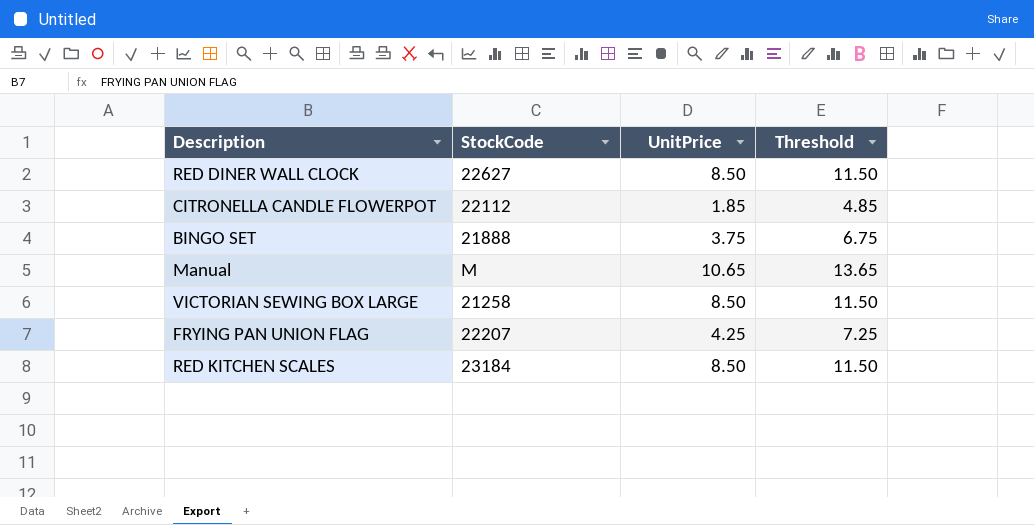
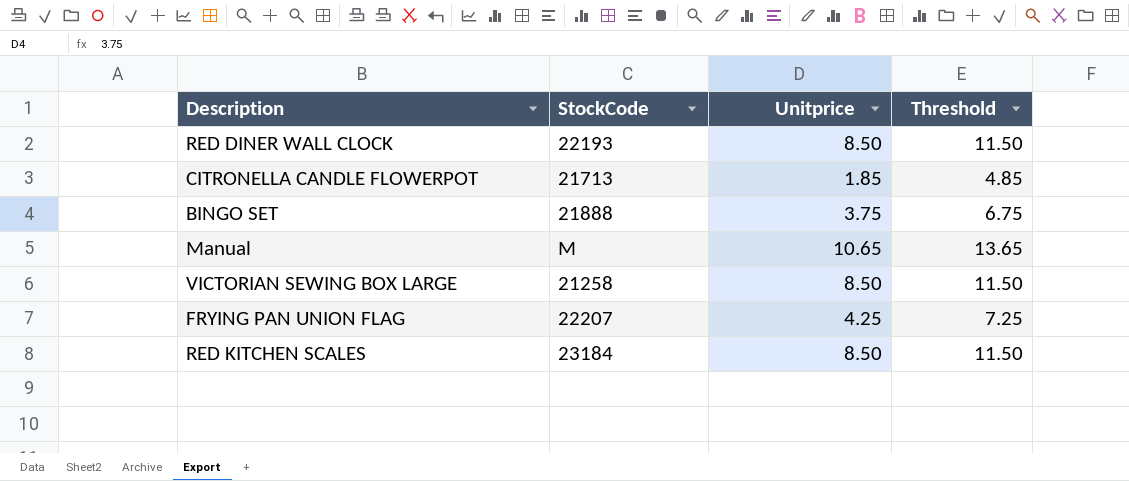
column name: UnitPrice -> Unitprice
RED DINER WALL CLOCK | StockCode: 22627 -> 22193
CITRONELLA CANDLE FLOWERPOT | StockCode: 22112 -> 21713

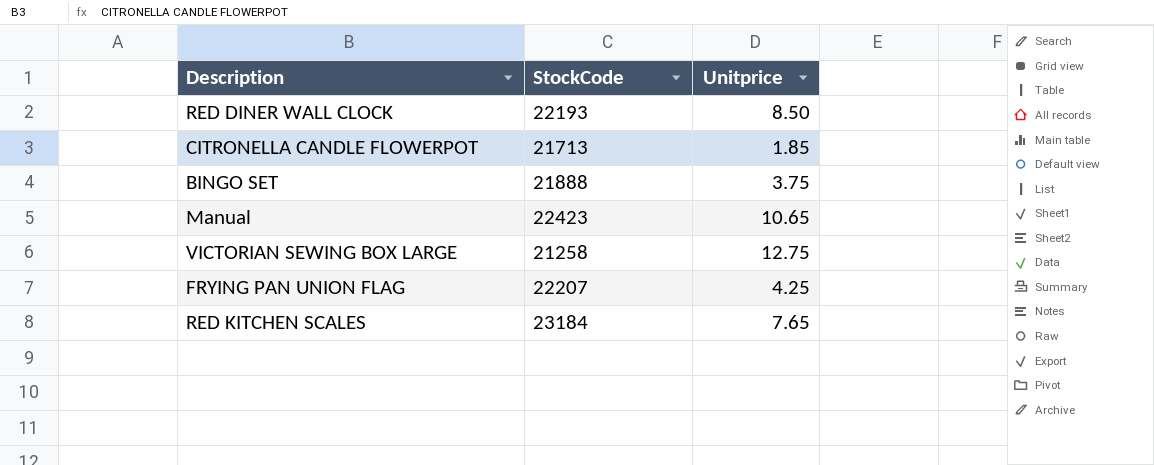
column Threshold | formula: [Unitprice] + 3 -> none
Manual | StockCode: M -> 22423
VICTORIAN SEWING BOX LARGE | Unitprice: 8.50 -> 12.75
RED KITCHEN SCALES | Unitprice: 8.50 -> 7.65

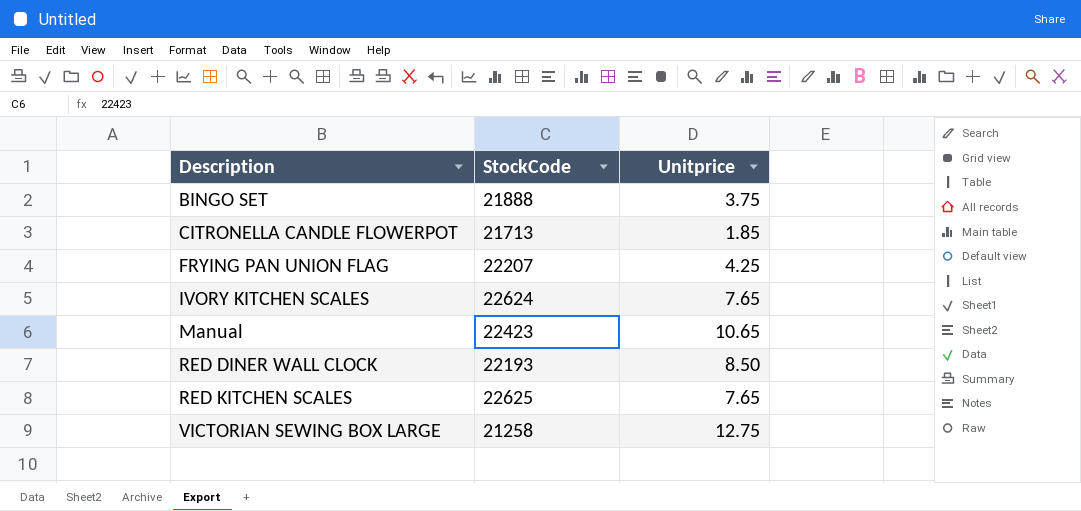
row order: none -> Description ascending
row IVORY KITCHEN SCALES: none -> 22624 | 7.65
RED KITCHEN SCALES | StockCode: 23184 -> 22625

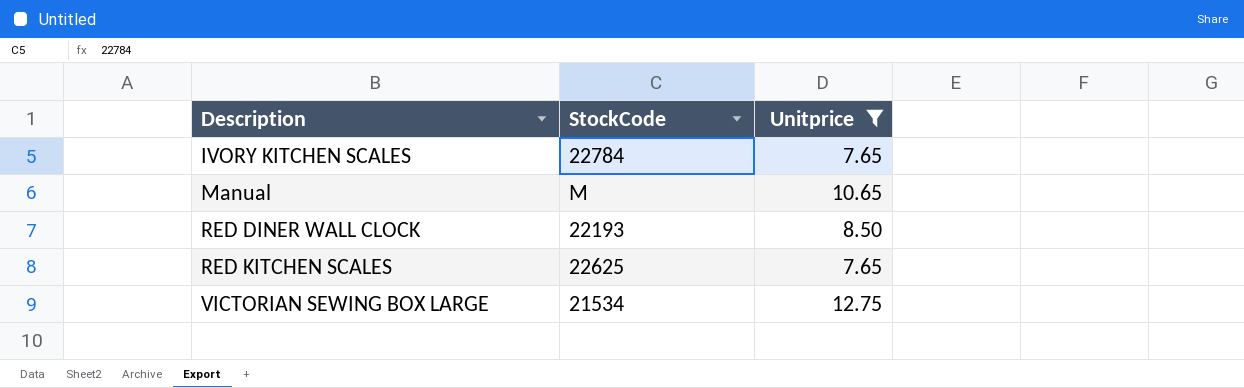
filter: none -> Unitprice >= 7.65
IVORY KITCHEN SCALES | StockCode: 22624 -> 22784
Manual | StockCode: 22423 -> M
VICTORIAN SEWING BOX LARGE | StockCode: 21258 -> 21534

